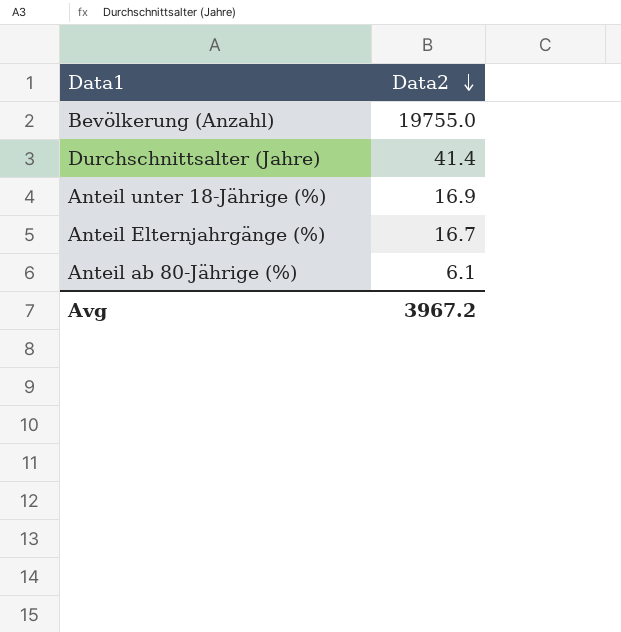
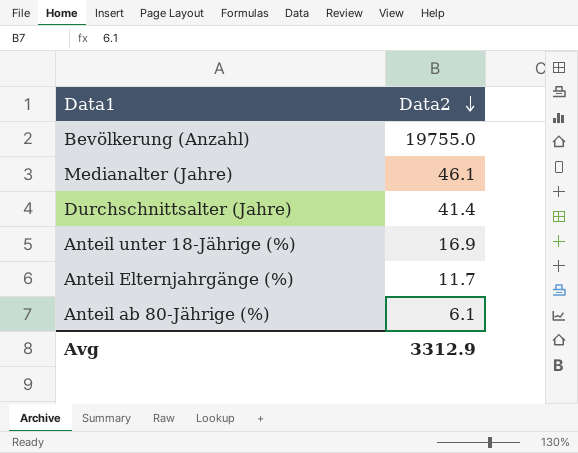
row Medianalter (Jahre): none -> 46.1
Anteil Elternjahrgänge (%) | Data2: 16.7 -> 11.7
Avg | Data2: 3967.2 -> 3312.9

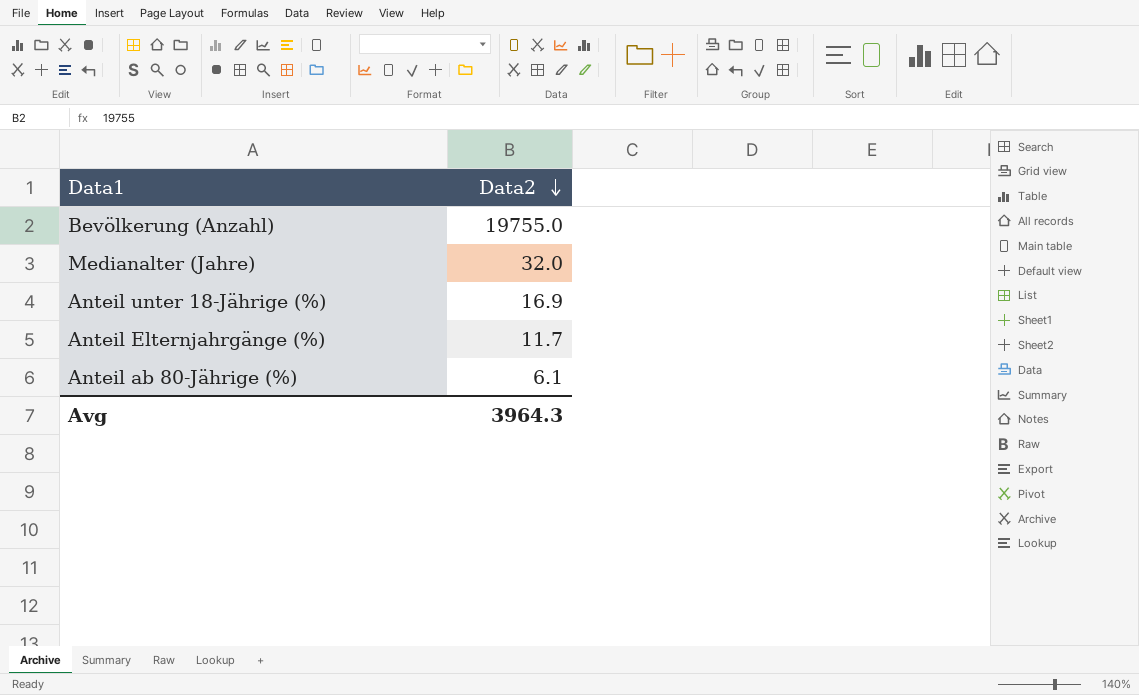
row Durchschnittsalter (Jahre): 41.4 -> none
Medianalter (Jahre) | Data2: 46.1 -> 32.0
Avg | Data2: 3312.9 -> 3964.3

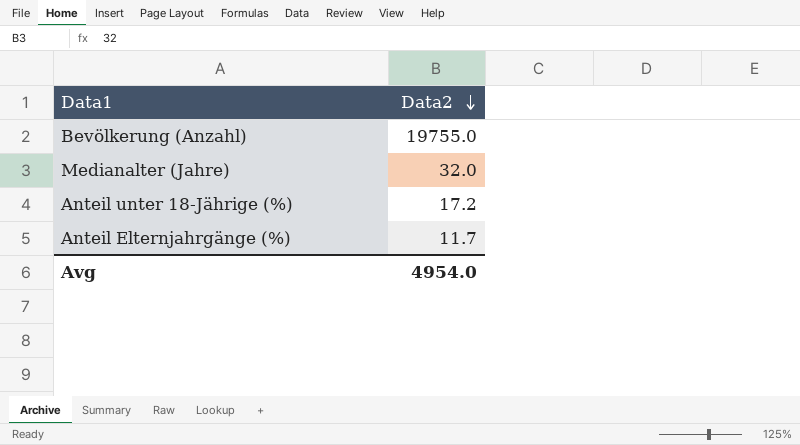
row Anteil ab 80-Jährige (%): 6.1 -> none
Anteil unter 18-Jährige (%) | Data2: 16.9 -> 17.2
Avg | Data2: 3964.3 -> 4954.0

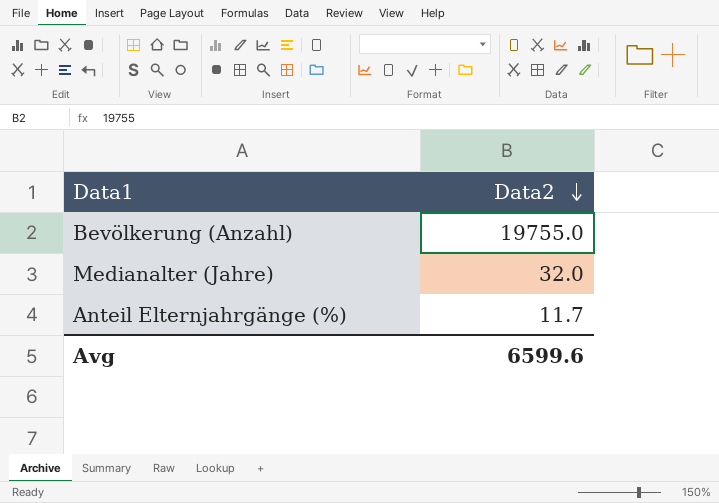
row Anteil unter 18-Jährige (%): 17.2 -> none
Avg | Data2: 4954.0 -> 6599.6

